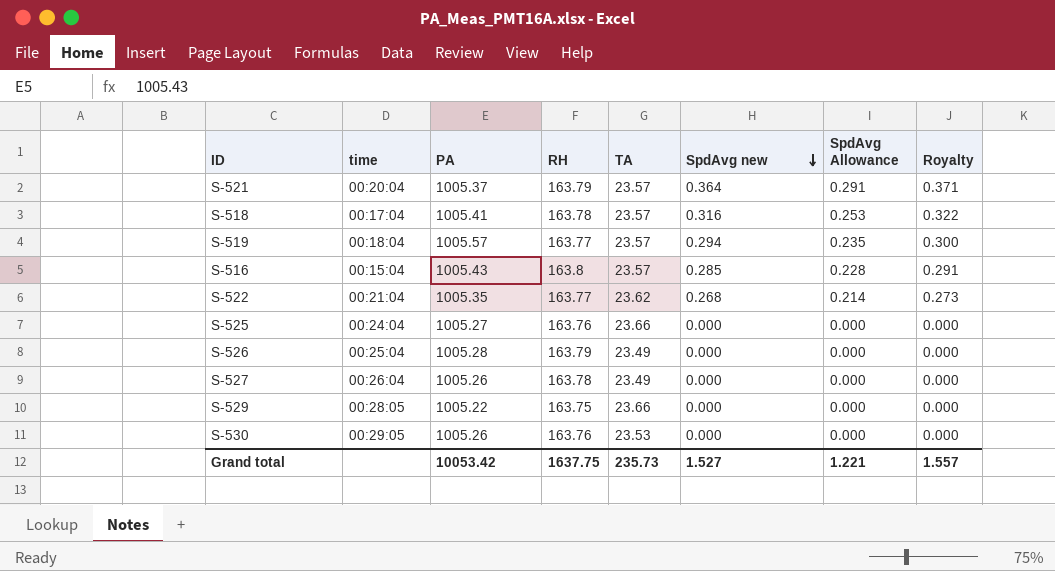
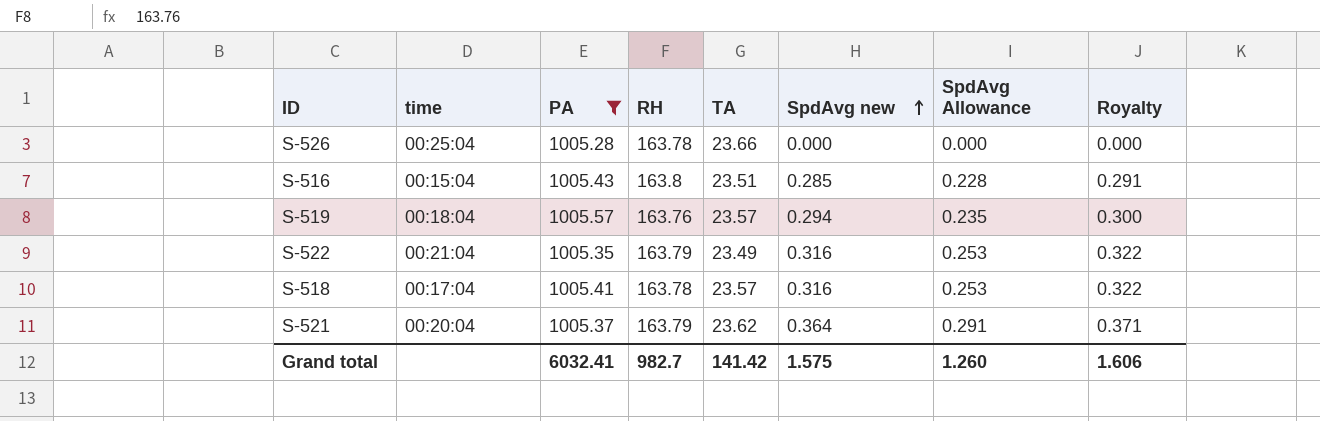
filter: none -> PA >= 1005.28
row order: SpdAvg new descending -> SpdAvg new ascending
S-526 | RH: 163.79 -> 163.78
S-526 | TA: 23.49 -> 23.66
S-516 | TA: 23.57 -> 23.51
S-519 | RH: 163.77 -> 163.76
S-522 | RH: 163.77 -> 163.79
S-522 | TA: 23.62 -> 23.49
S-522 | SpdAvg new: 0.268 -> 0.316
S-522 | SpdAvg Allowance: 0.214 -> 0.253
S-522 | Royalty: 0.273 -> 0.322
S-521 | TA: 23.57 -> 23.62
Grand total | PA: 10053.42 -> 6032.41
Grand total | RH: 1637.75 -> 982.7
Grand total | TA: 235.73 -> 141.42
Grand total | SpdAvg new: 1.527 -> 1.575
Grand total | SpdAvg Allowance: 1.221 -> 1.260
Grand total | Royalty: 1.557 -> 1.606

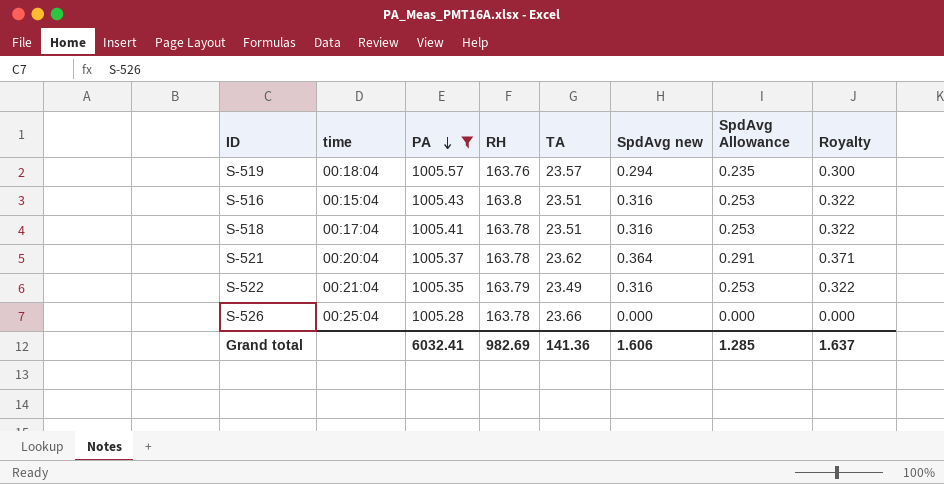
row order: SpdAvg new ascending -> PA descending
S-516 | SpdAvg new: 0.285 -> 0.316
S-516 | SpdAvg Allowance: 0.228 -> 0.253
S-516 | Royalty: 0.291 -> 0.322
S-518 | TA: 23.57 -> 23.51
S-521 | RH: 163.79 -> 163.78
Grand total | RH: 982.7 -> 982.69
Grand total | TA: 141.42 -> 141.36
Grand total | SpdAvg new: 1.575 -> 1.606
Grand total | SpdAvg Allowance: 1.260 -> 1.285
Grand total | Royalty: 1.606 -> 1.637

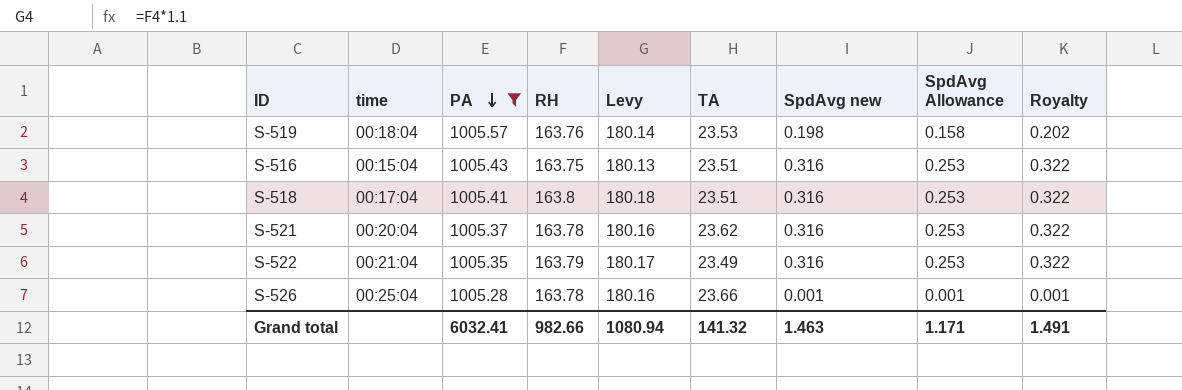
column Levy | formula: none -> [RH] * 1.1
S-519 | TA: 23.57 -> 23.53
S-519 | SpdAvg new: 0.294 -> 0.198
S-519 | SpdAvg Allowance: 0.235 -> 0.158
S-519 | Royalty: 0.300 -> 0.202
S-516 | RH: 163.8 -> 163.75
S-518 | RH: 163.78 -> 163.8
S-521 | SpdAvg new: 0.364 -> 0.316
S-521 | SpdAvg Allowance: 0.291 -> 0.253
S-521 | Royalty: 0.371 -> 0.322
S-526 | SpdAvg new: 0.000 -> 0.001
S-526 | SpdAvg Allowance: 0.000 -> 0.001
S-526 | Royalty: 0.000 -> 0.001
Grand total | RH: 982.69 -> 982.66
Grand total | TA: 141.36 -> 141.32
Grand total | SpdAvg new: 1.606 -> 1.463
Grand total | SpdAvg Allowance: 1.285 -> 1.171
Grand total | Royalty: 1.637 -> 1.491

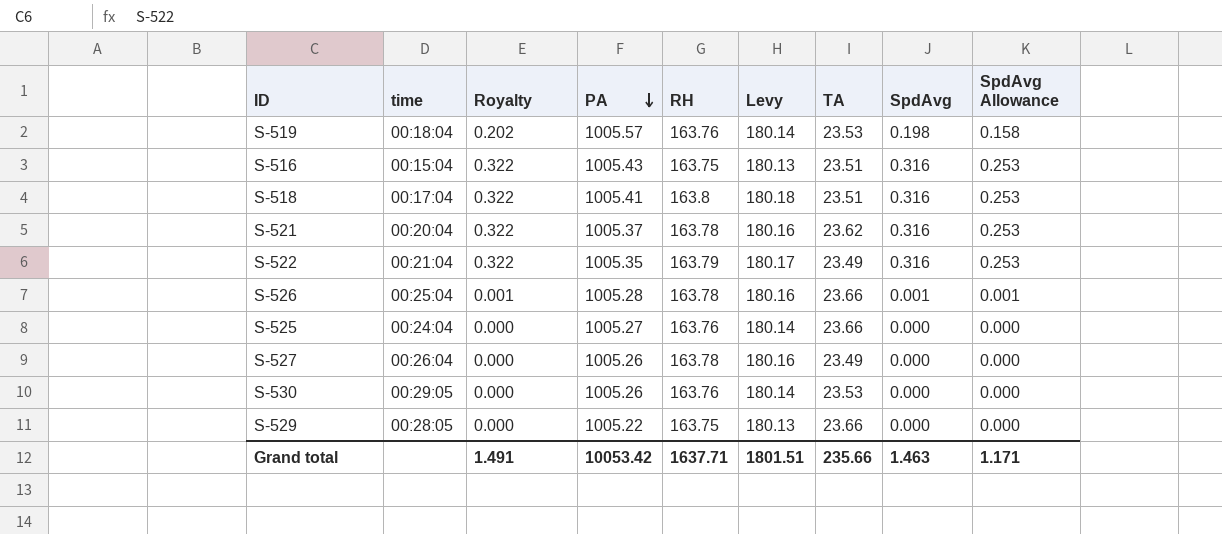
filter: PA >= 1005.28 -> none
column Royalty | position: 9 -> 3
column name: SpdAvg new -> SpdAvg
Grand total | PA: 6032.41 -> 10053.42
Grand total | RH: 982.66 -> 1637.71
Grand total | Levy: 1080.94 -> 1801.51
Grand total | TA: 141.32 -> 235.66

